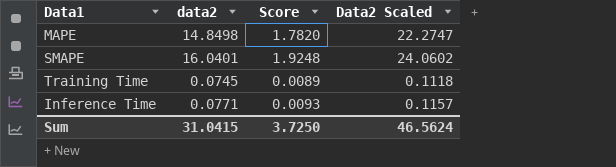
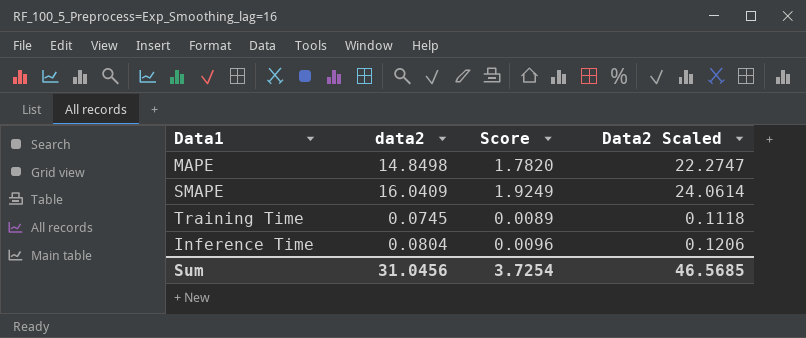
SMAPE | data2: 16.0401 -> 16.0409
SMAPE | Score: 1.9248 -> 1.9249
SMAPE | Data2 Scaled: 24.0602 -> 24.0614
Inference Time | data2: 0.0771 -> 0.0804
Inference Time | Score: 0.0093 -> 0.0096
Inference Time | Data2 Scaled: 0.1157 -> 0.1206
Sum | data2: 31.0415 -> 31.0456
Sum | Score: 3.7250 -> 3.7254
Sum | Data2 Scaled: 46.5624 -> 46.5685

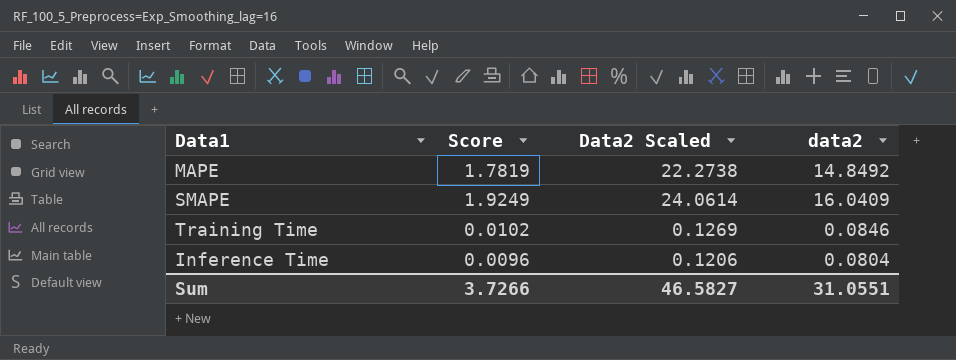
column data2 | position: 2 -> 4
MAPE | Score: 1.7820 -> 1.7819
MAPE | Data2 Scaled: 22.2747 -> 22.2738
MAPE | data2: 14.8498 -> 14.8492
Training Time | Score: 0.0089 -> 0.0102
Training Time | Data2 Scaled: 0.1118 -> 0.1269
Training Time | data2: 0.0745 -> 0.0846
Sum | Score: 3.7254 -> 3.7266
Sum | Data2 Scaled: 46.5685 -> 46.5827
Sum | data2: 31.0456 -> 31.0551

